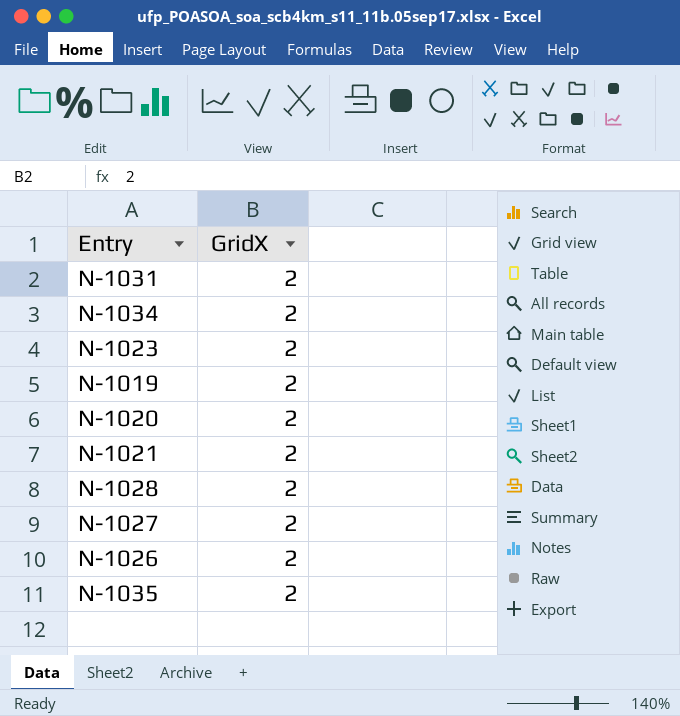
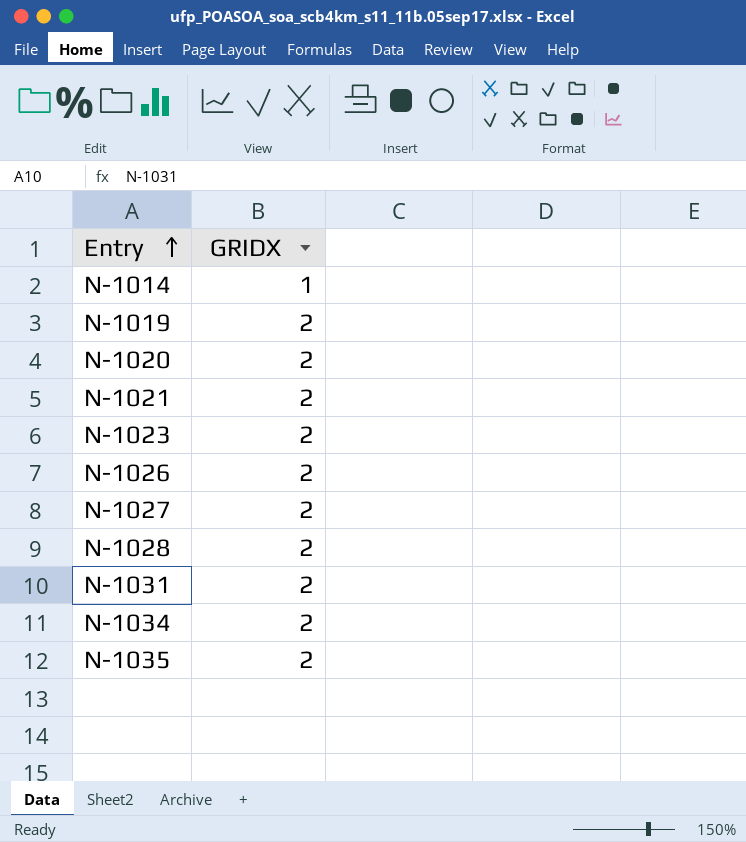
row order: none -> Entry ascending
column name: GridX -> GRIDX
row N-1014: none -> 1

